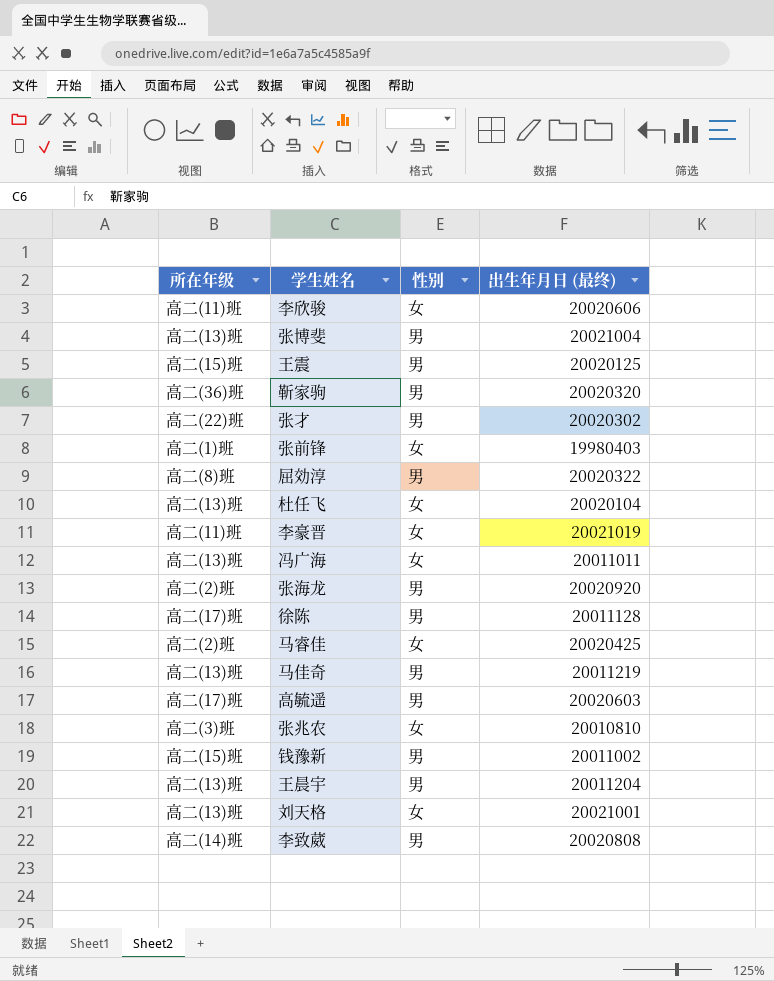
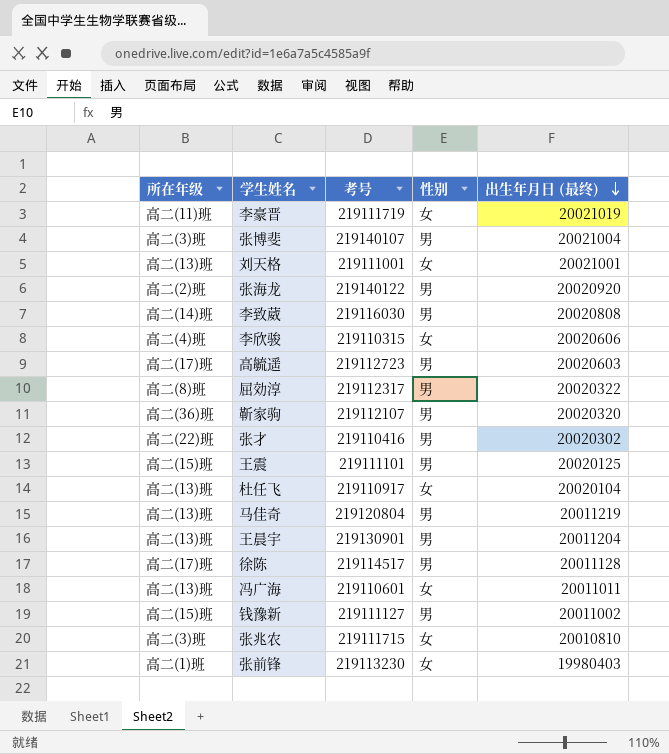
row order: none -> 出生年月日 (最终) descending
column 考号 | position: none -> 3
row 马睿佳: 高二(2)班 | 女 | 20020425 -> none
张博斐 | 所在年级: 高二(13)班 -> 高二(3)班
李欣骏 | 所在年级: 高二(11)班 -> 高二(4)班

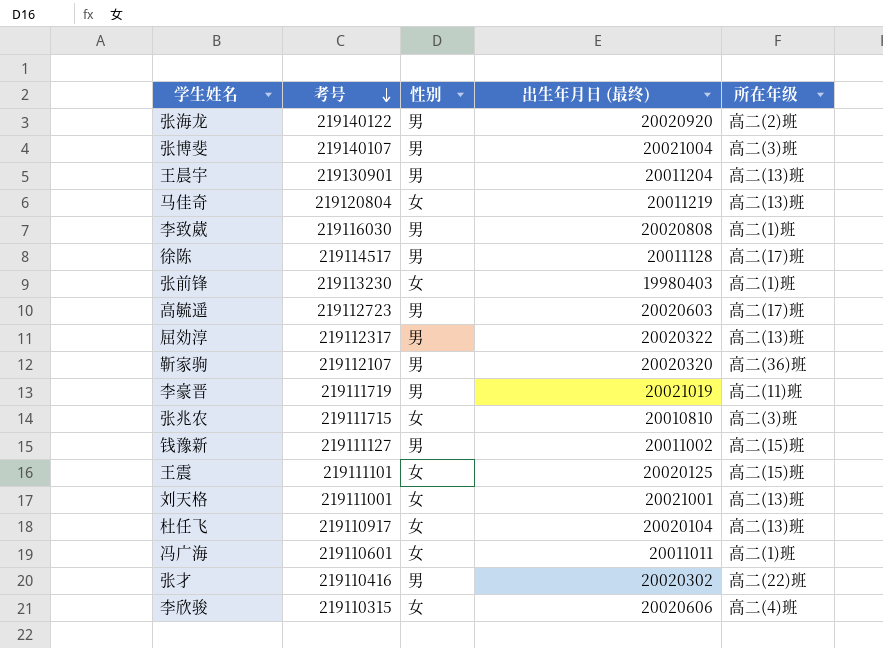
row order: 出生年月日 (最终) descending -> 考号 descending
column 所在年级 | position: 1 -> 5
马佳奇 | 性别: 男 -> 女
李致葳 | 所在年级: 高二(14)班 -> 高二(1)班
屈効淳 | 所在年级: 高二(8)班 -> 高二(13)班
李豪晋 | 性别: 女 -> 男
王震 | 性别: 男 -> 女
冯广海 | 所在年级: 高二(13)班 -> 高二(1)班

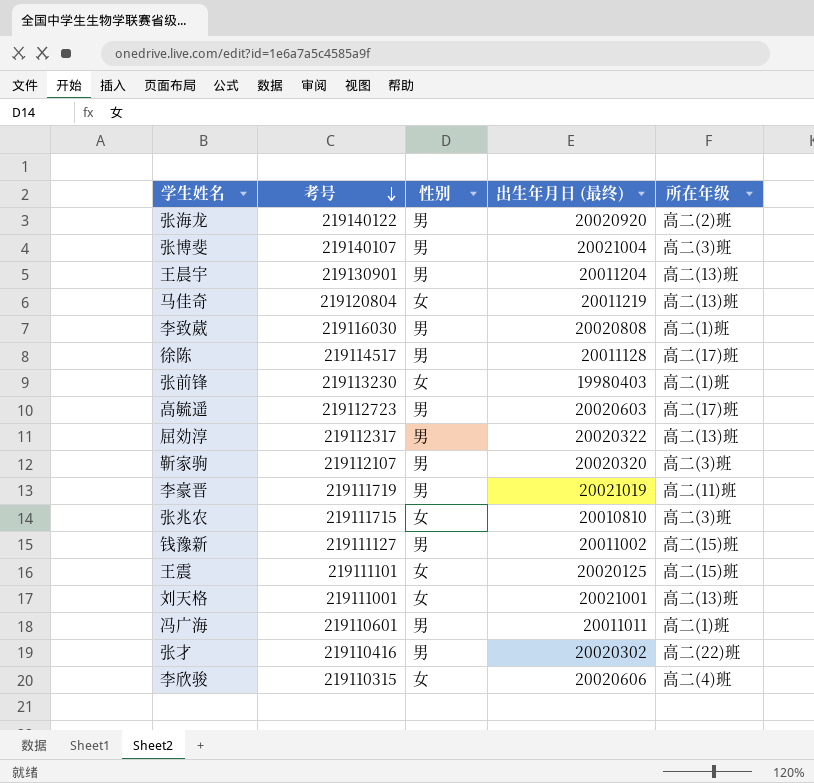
row 杜任飞: 219110917 | 女 | 20020104 | 高二(13)班 -> none
靳家驹 | 所在年级: 高二(36)班 -> 高二(3)班
冯广海 | 性别: 女 -> 男

